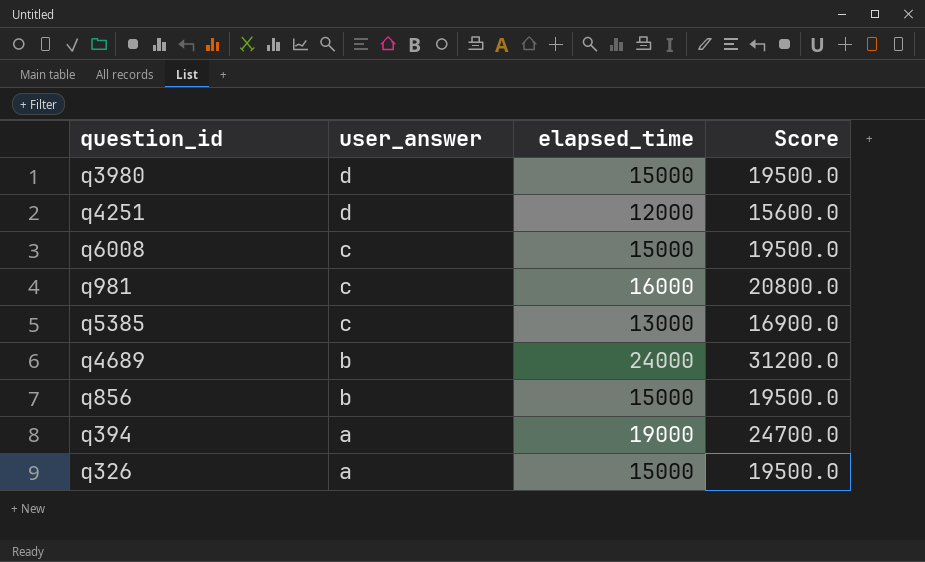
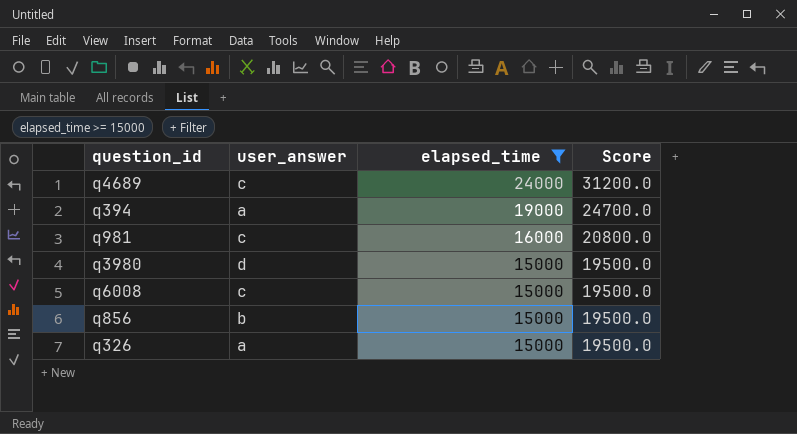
filter: none -> elapsed_time >= 15000
row order: user_answer descending -> elapsed_time descending
q4689 | user_answer: b -> c

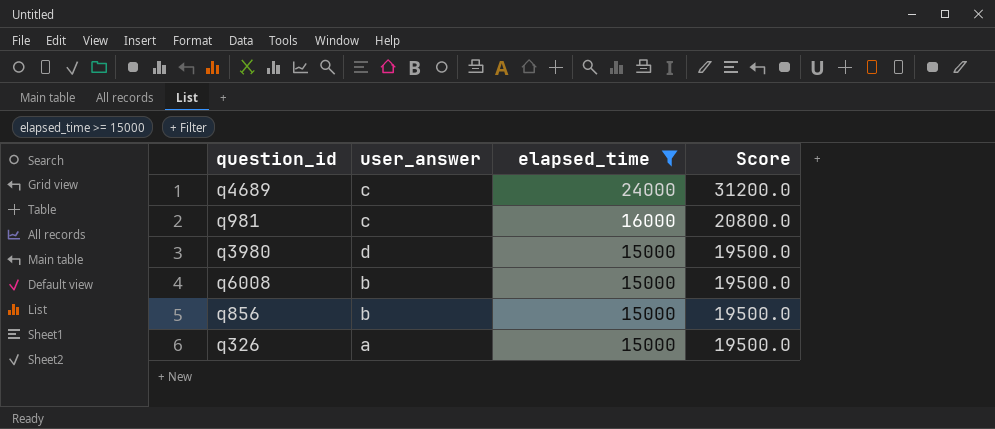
row q394: a | 19000 | 24700.0 -> none
q6008 | user_answer: c -> b

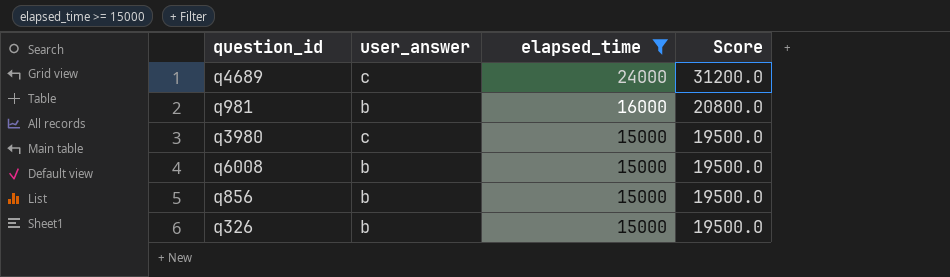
q981 | user_answer: c -> b
q3980 | user_answer: d -> c
q326 | user_answer: a -> b

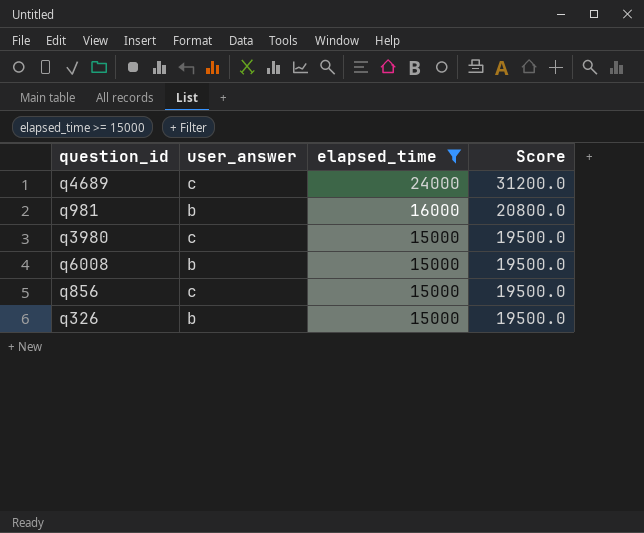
q856 | user_answer: b -> c

